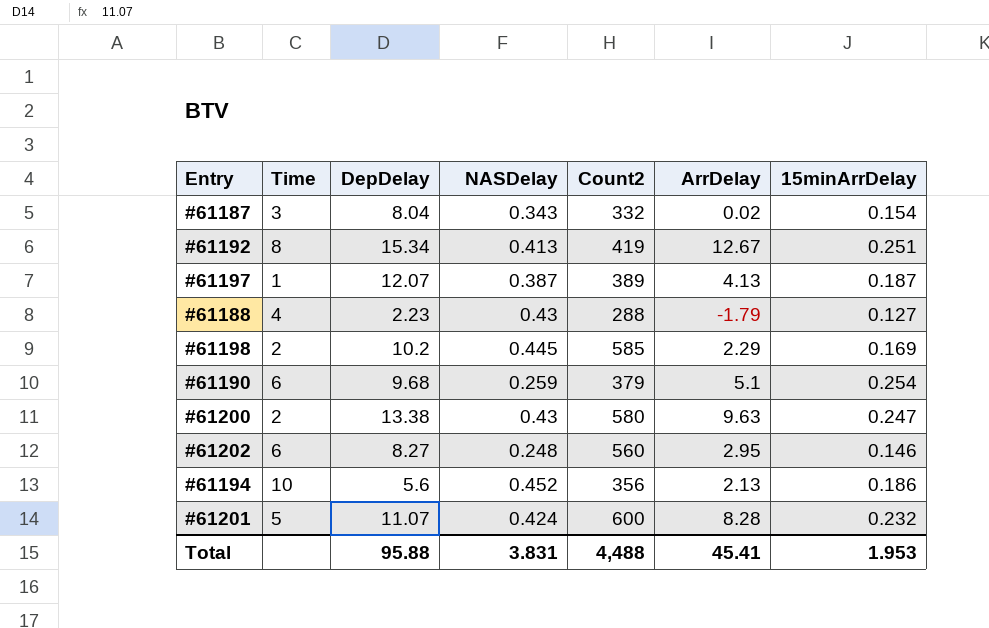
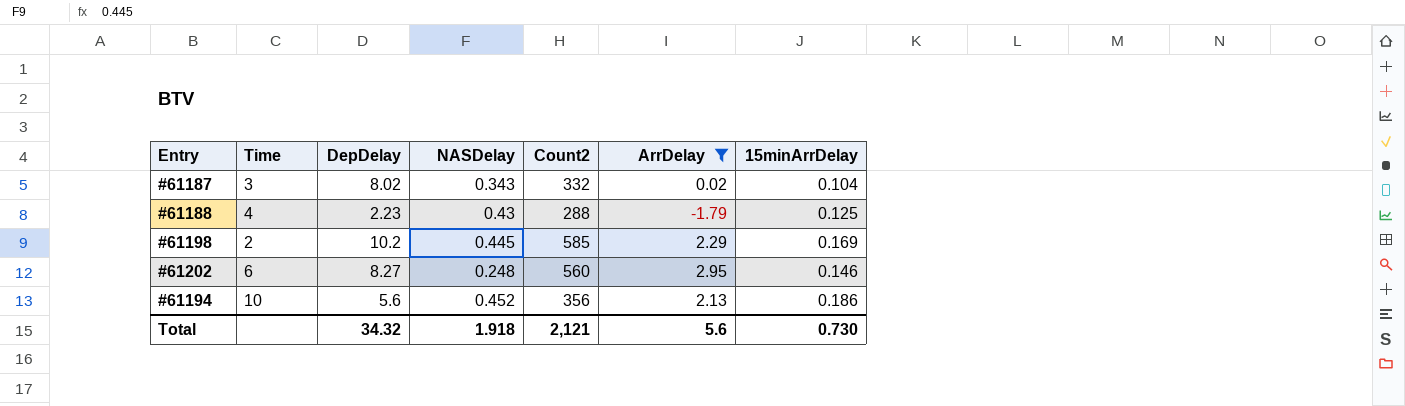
filter: none -> ArrDelay <= 2.95
#61187 | DepDelay: 8.04 -> 8.02
#61187 | 15minArrDelay: 0.154 -> 0.104
#61188 | 15minArrDelay: 0.127 -> 0.125
Total | DepDelay: 95.88 -> 34.32
Total | NASDelay: 3.831 -> 1.918
Total | Count2: 4,488 -> 2,121
Total | ArrDelay: 45.41 -> 5.6
Total | 15minArrDelay: 1.953 -> 0.730

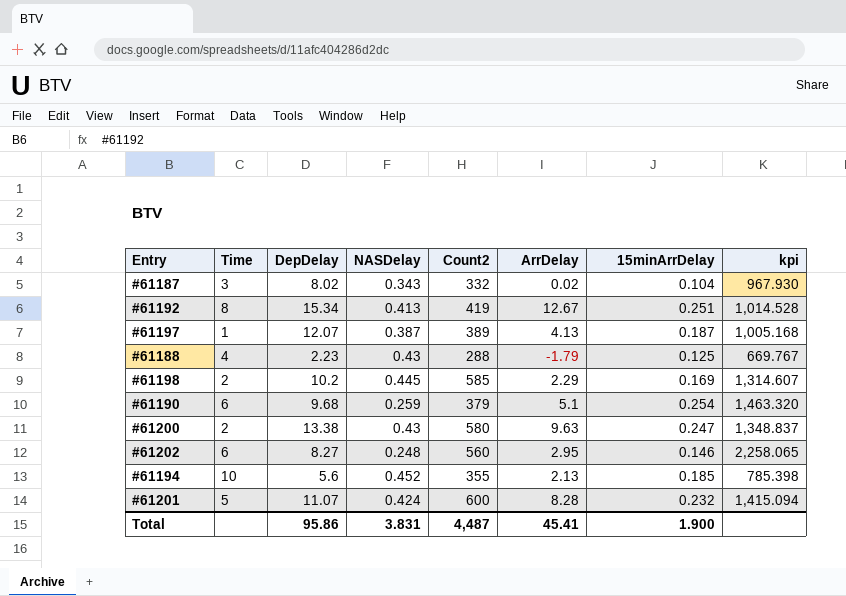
filter: ArrDelay <= 2.95 -> none
column kpi | formula: none -> [Count2] / [NASDelay]
#61194 | Count2: 356 -> 355
#61194 | 15minArrDelay: 0.186 -> 0.185
Total | DepDelay: 34.32 -> 95.86
Total | NASDelay: 1.918 -> 3.831
Total | Count2: 2,121 -> 4,487
Total | ArrDelay: 5.6 -> 45.41
Total | 15minArrDelay: 0.730 -> 1.900

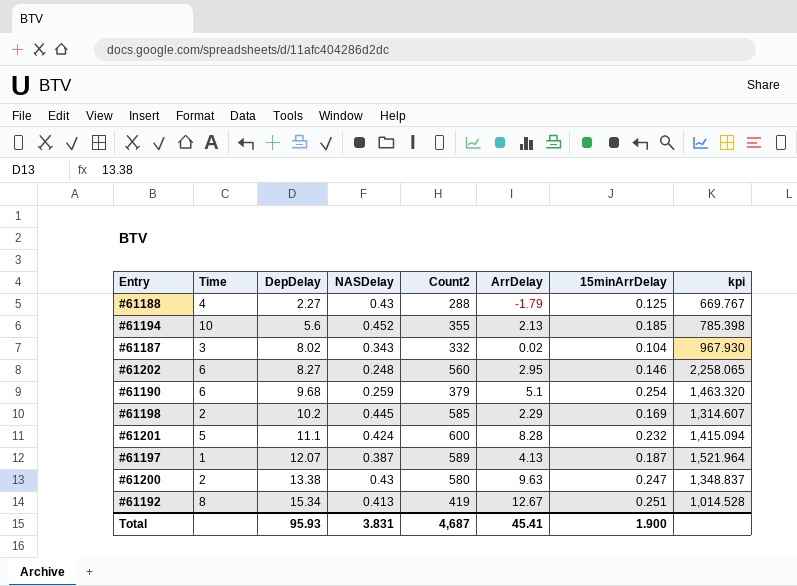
row order: none -> DepDelay ascending
#61188 | DepDelay: 2.23 -> 2.27
#61201 | DepDelay: 11.07 -> 11.1
#61197 | Count2: 389 -> 589
#61197 | kpi: 1,005.168 -> 1,521.964
Total | DepDelay: 95.86 -> 95.93
Total | Count2: 4,487 -> 4,687

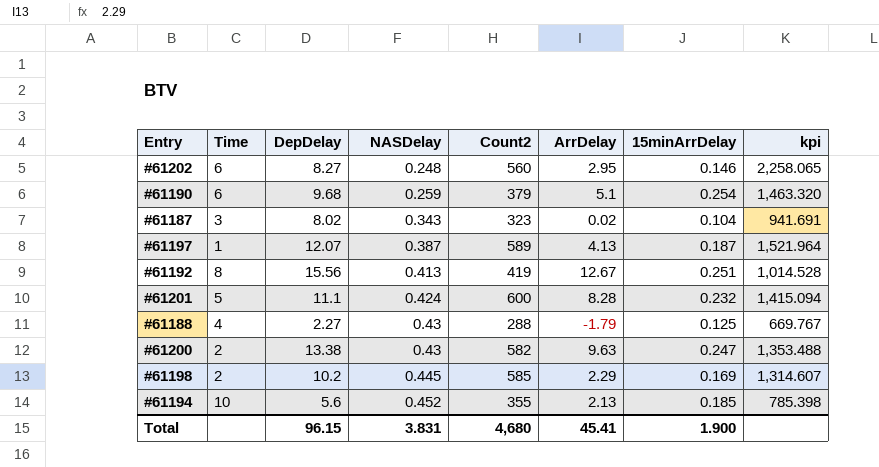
row order: DepDelay ascending -> NASDelay ascending
#61187 | Count2: 332 -> 323
#61187 | kpi: 967.930 -> 941.691
#61192 | DepDelay: 15.34 -> 15.56
#61200 | Count2: 580 -> 582
#61200 | kpi: 1,348.837 -> 1,353.488
Total | DepDelay: 95.93 -> 96.15
Total | Count2: 4,687 -> 4,680

